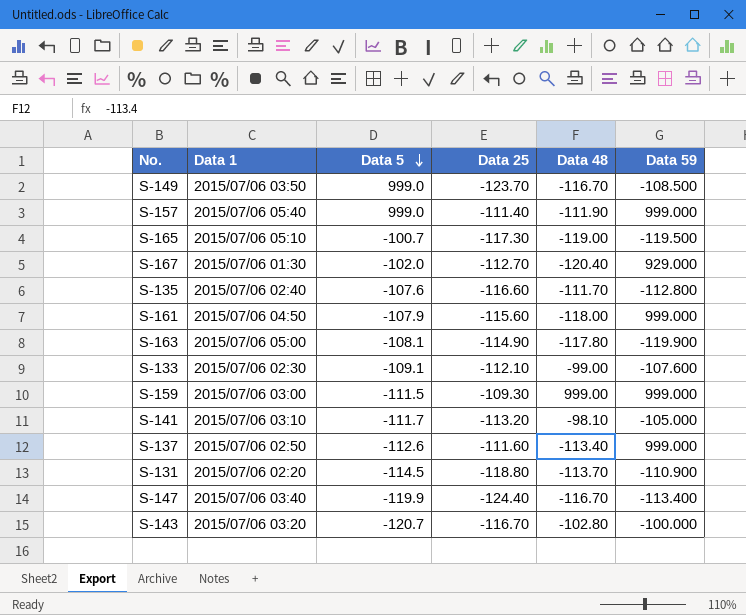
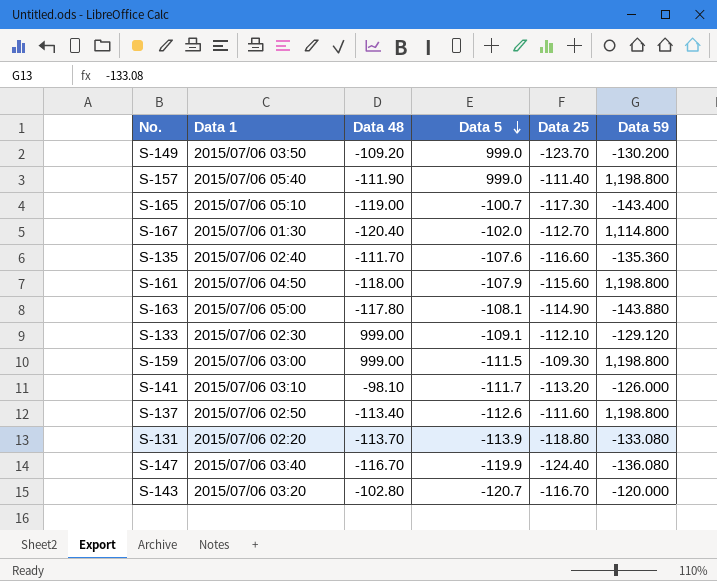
column Data 48 | position: 5 -> 3
S-149 | Data 48: -116.70 -> -109.20
S-149 | Data 59: -108.500 -> -130.200
S-157 | Data 59: 999.000 -> 1,198.800
S-165 | Data 59: -119.500 -> -143.400
S-167 | Data 59: 929.000 -> 1,114.800
S-135 | Data 59: -112.800 -> -135.360
S-161 | Data 59: 999.000 -> 1,198.800
S-163 | Data 59: -119.900 -> -143.880
S-133 | Data 48: -99.00 -> 999.00
S-133 | Data 59: -107.600 -> -129.120
S-159 | Data 59: 999.000 -> 1,198.800
S-141 | Data 59: -105.000 -> -126.000
S-137 | Data 59: 999.000 -> 1,198.800
S-131 | Data 5: -114.5 -> -113.9
S-131 | Data 59: -110.900 -> -133.080
S-147 | Data 59: -113.400 -> -136.080
S-143 | Data 59: -100.000 -> -120.000

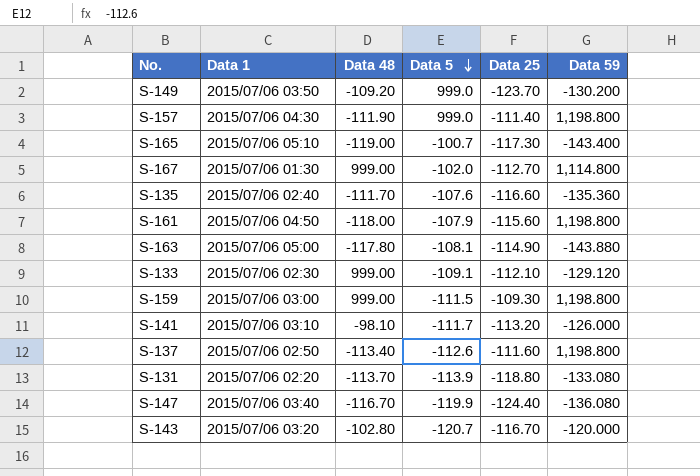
S-157 | Data 1: 2015/07/06 05:40 -> 2015/07/06 04:30
S-167 | Data 48: -120.40 -> 999.00

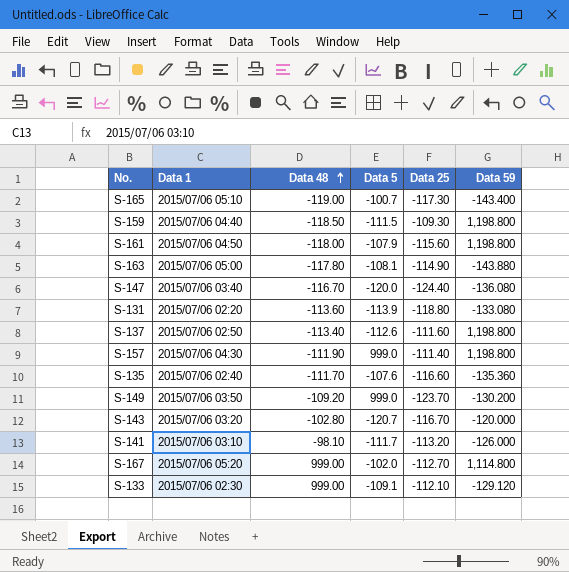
row order: Data 5 descending -> Data 48 ascending
S-159 | Data 1: 2015/07/06 03:00 -> 2015/07/06 04:40
S-159 | Data 48: 999.00 -> -118.50
S-147 | Data 5: -119.9 -> -120.0
S-131 | Data 48: -113.70 -> -113.60
S-167 | Data 1: 2015/07/06 01:30 -> 2015/07/06 05:20

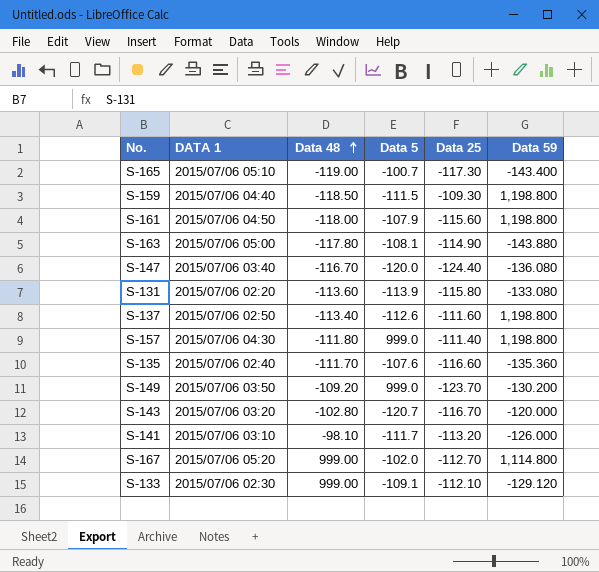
column name: Data 1 -> DATA 1
S-131 | Data 25: -118.80 -> -115.80
S-157 | Data 48: -111.90 -> -111.80

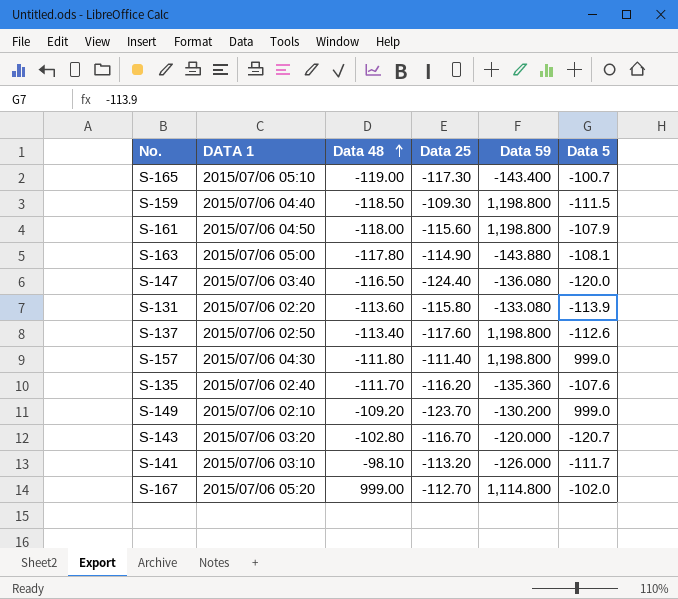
column Data 5 | position: 4 -> 6
row S-133: 2015/07/06 02:30 | 999.00 | -109.1 | -112.10 | -129.120 -> none
S-147 | Data 48: -116.70 -> -116.50
S-137 | Data 25: -111.60 -> -117.60
S-135 | Data 25: -116.60 -> -116.20
S-149 | DATA 1: 2015/07/06 03:50 -> 2015/07/06 02:10

